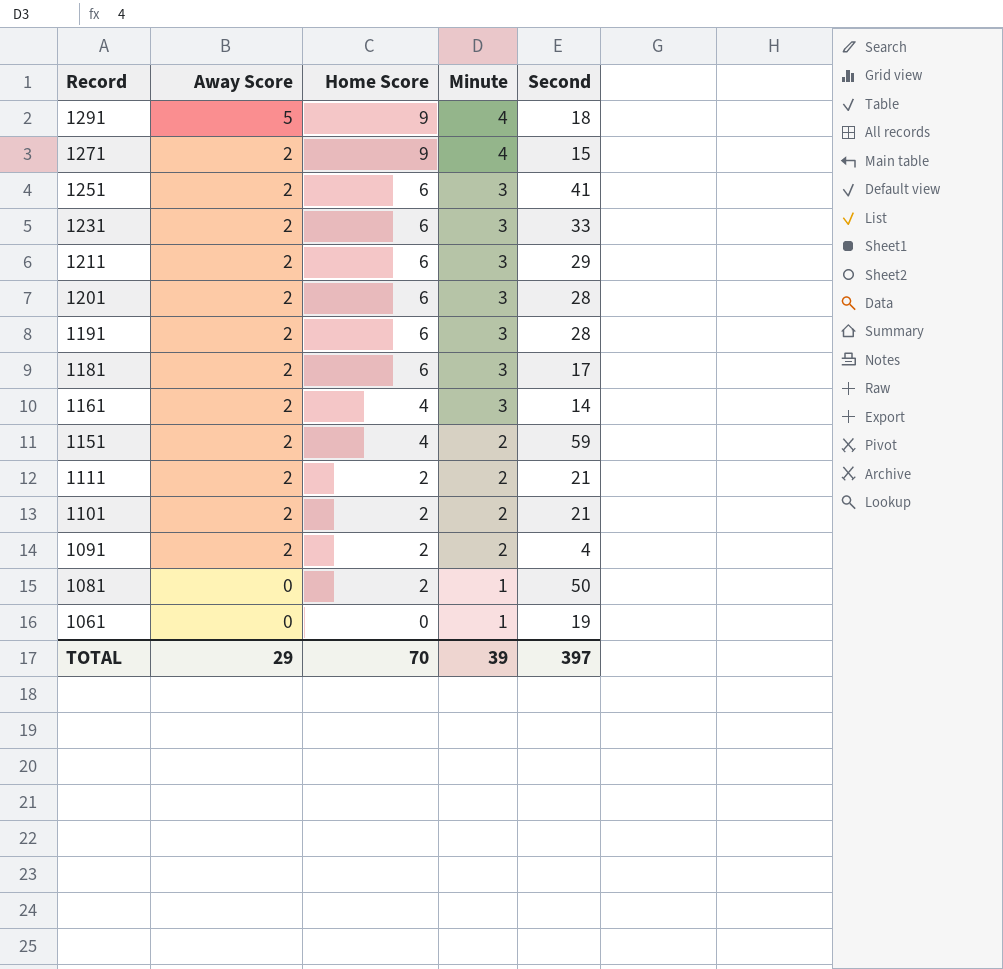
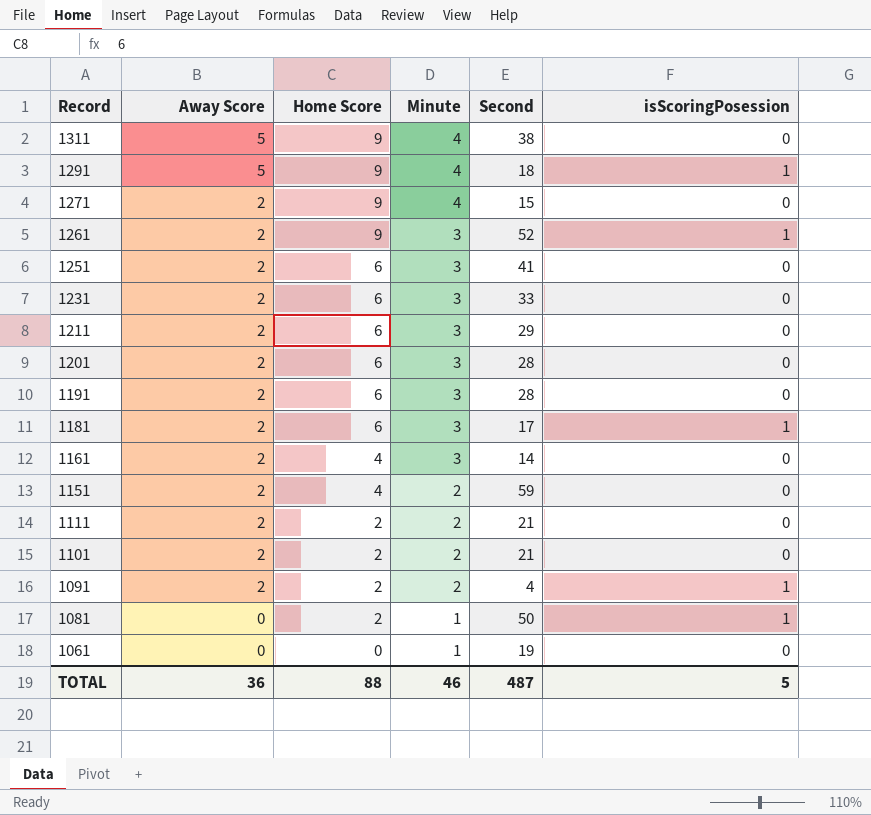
column isScoringPosession | position: none -> 6
row 1311: none -> 5 | 9 | 4 | 38 | 0
row 1261: none -> 2 | 9 | 3 | 52 | 1
TOTAL | Away Score: 29 -> 36
TOTAL | Home Score: 70 -> 88
TOTAL | Minute: 39 -> 46
TOTAL | Second: 397 -> 487

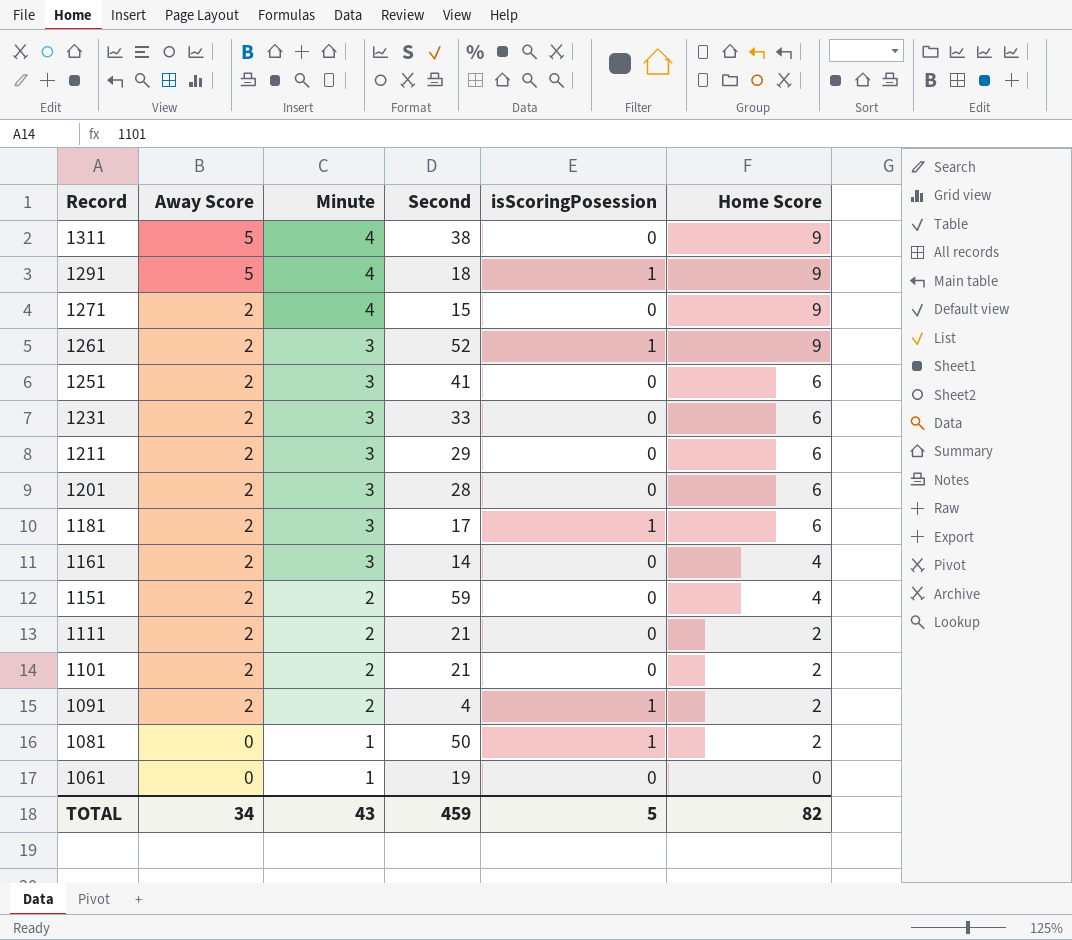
column Home Score | position: 3 -> 6
row 1191: 2 | 6 | 3 | 28 | 0 -> none
TOTAL | Away Score: 36 -> 34
TOTAL | Minute: 46 -> 43
TOTAL | Second: 487 -> 459
TOTAL | Home Score: 88 -> 82

